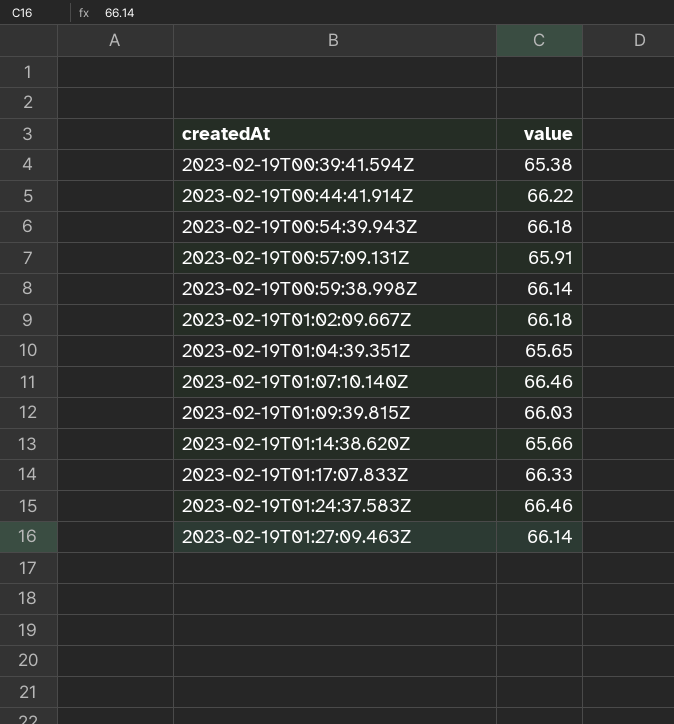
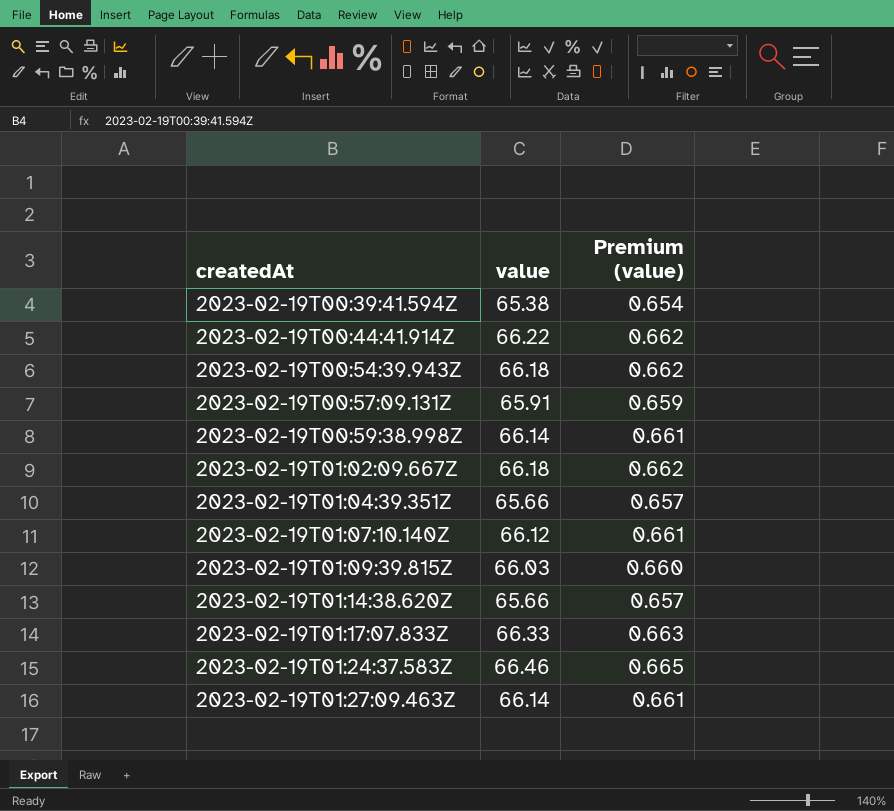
column Premium (value) | formula: none -> [value] * 0.01
2023-02-19T01:04:39.351Z | value: 65.65 -> 65.66
2023-02-19T01:07:10.140Z | value: 66.46 -> 66.12

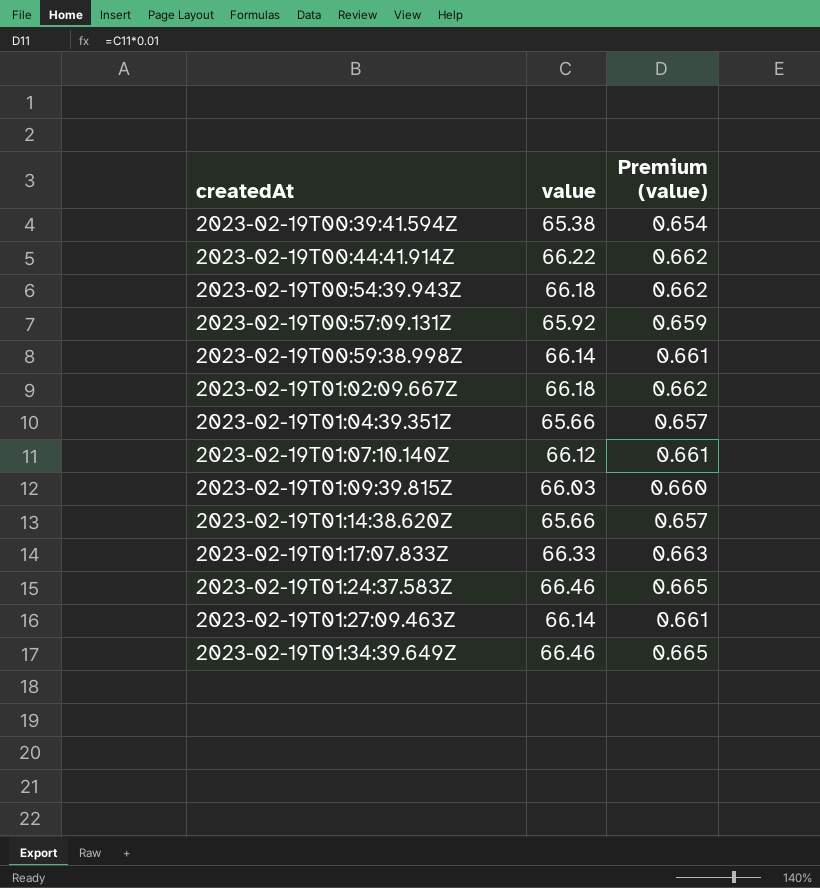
2023-02-19T00:57:09.131Z | value: 65.91 -> 65.92
row 2023-02-19T01:34:39.649Z: none -> 66.46 | 0.665

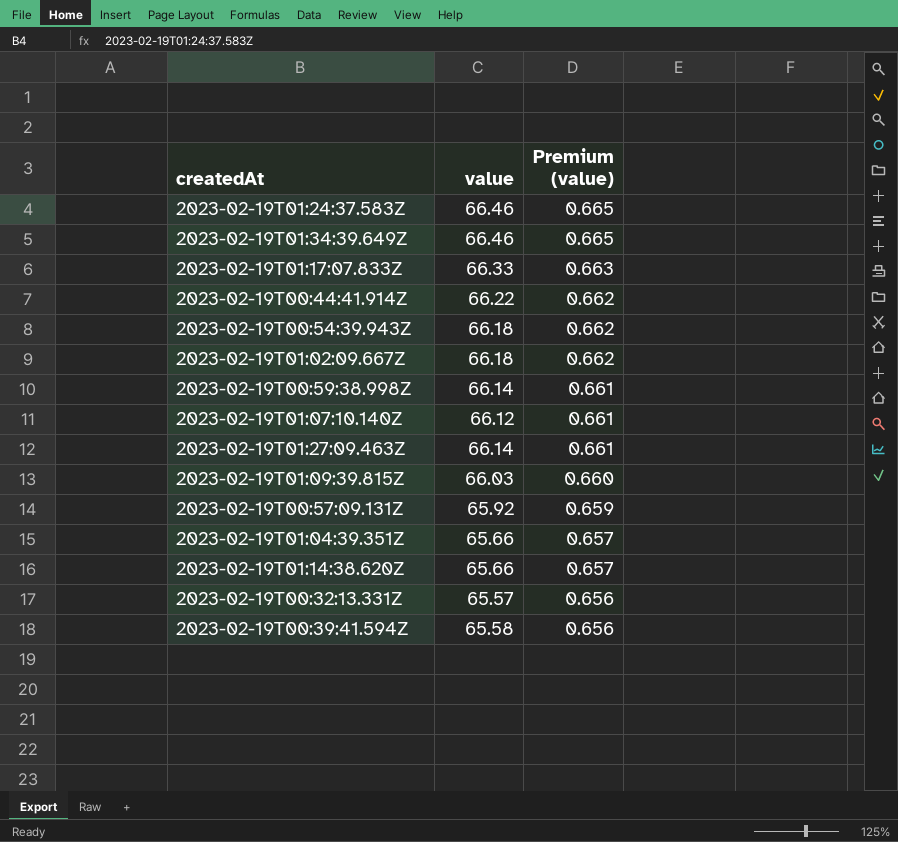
row order: createdAt ascending -> Premium (value) descending
row 2023-02-19T00:32:13.331Z: none -> 65.57 | 0.656
2023-02-19T00:39:41.594Z | value: 65.38 -> 65.58
2023-02-19T00:39:41.594Z | Premium (value): 0.654 -> 0.656

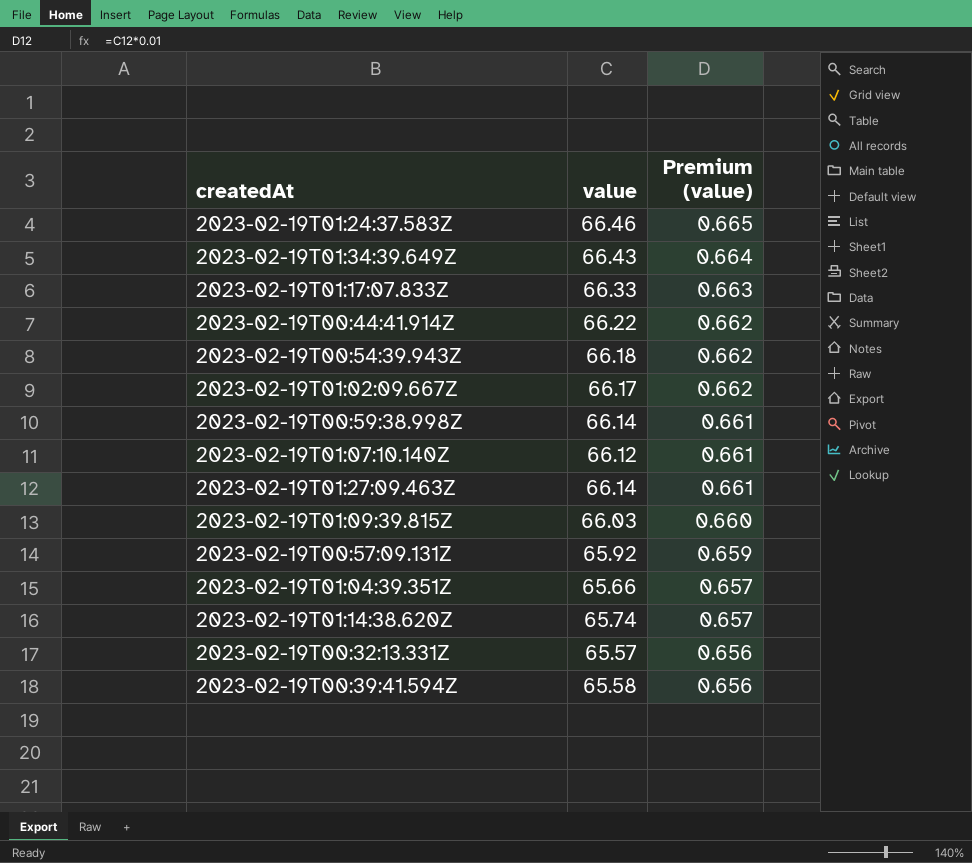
2023-02-19T01:34:39.649Z | value: 66.46 -> 66.43
2023-02-19T01:34:39.649Z | Premium (value): 0.665 -> 0.664
2023-02-19T01:02:09.667Z | value: 66.18 -> 66.17
2023-02-19T01:14:38.620Z | value: 65.66 -> 65.74

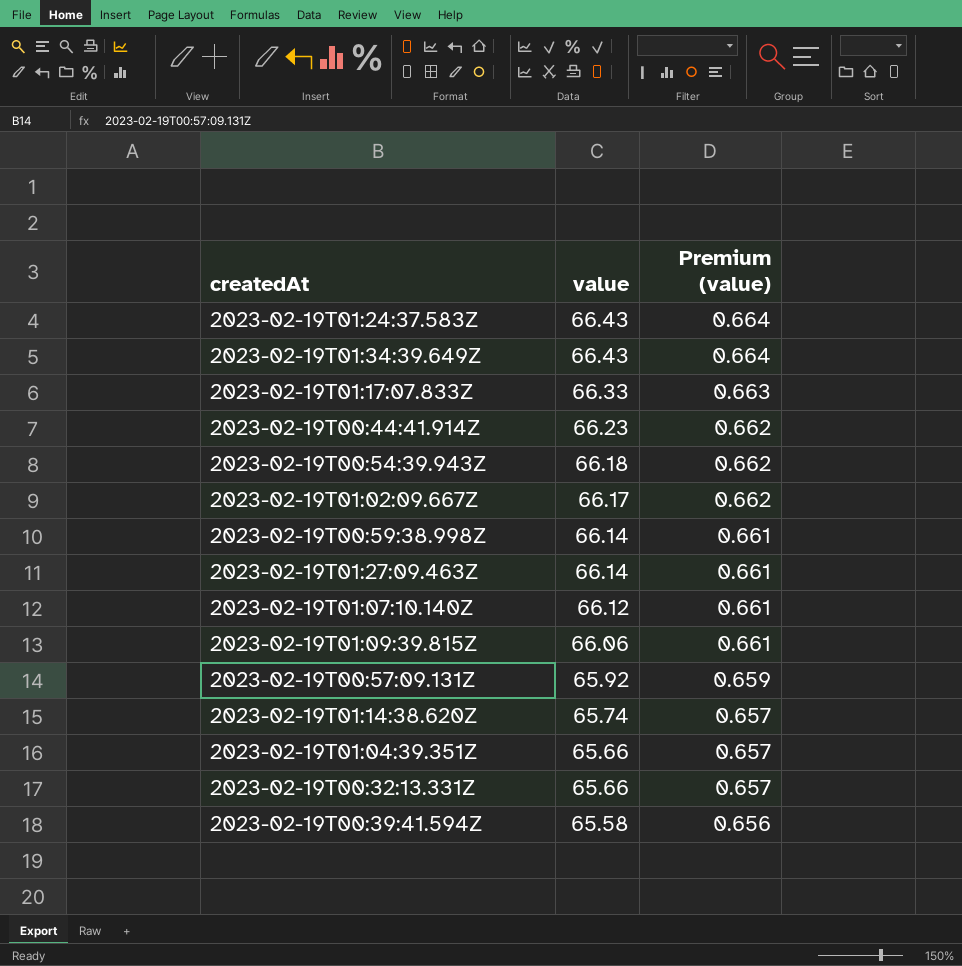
row order: Premium (value) descending -> value descending
2023-02-19T01:24:37.583Z | value: 66.46 -> 66.43
2023-02-19T01:24:37.583Z | Premium (value): 0.665 -> 0.664
2023-02-19T00:44:41.914Z | value: 66.22 -> 66.23
2023-02-19T01:09:39.815Z | value: 66.03 -> 66.06
2023-02-19T01:09:39.815Z | Premium (value): 0.660 -> 0.661
2023-02-19T00:32:13.331Z | value: 65.57 -> 65.66
2023-02-19T00:32:13.331Z | Premium (value): 0.656 -> 0.657

